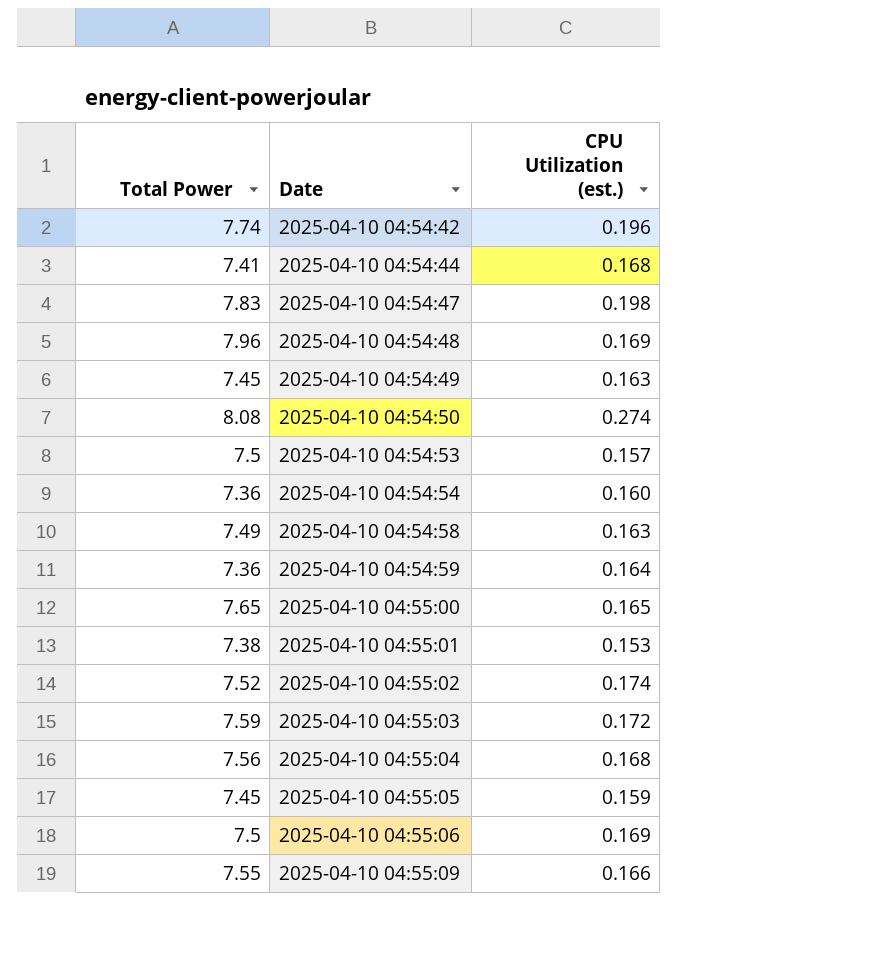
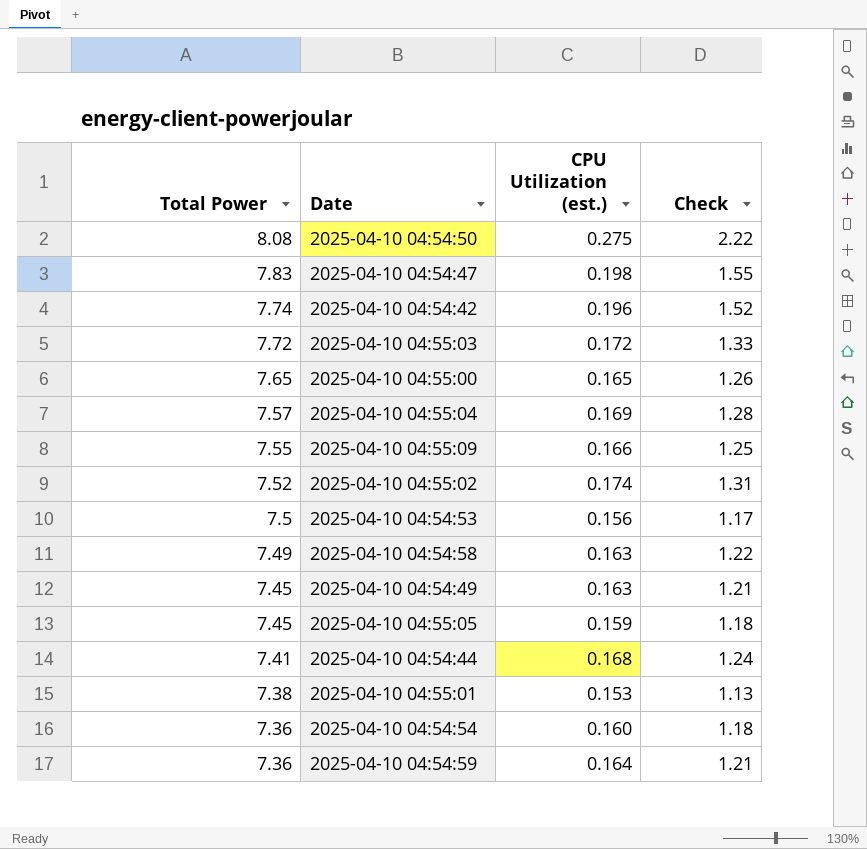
row order: Date ascending -> Total Power descending
column Check | formula: none -> [Total Power] * [CPU Utilization (est.)]
row 2025-04-10 04:54:48: 7.96 | 0.169 -> none
row 2025-04-10 04:55:06: 7.5 | 0.169 -> none
2025-04-10 04:54:50 | CPU Utilization (est.): 0.274 -> 0.275
2025-04-10 04:55:03 | Total Power: 7.59 -> 7.72
2025-04-10 04:55:04 | Total Power: 7.56 -> 7.57
2025-04-10 04:55:04 | CPU Utilization (est.): 0.168 -> 0.169
2025-04-10 04:54:53 | CPU Utilization (est.): 0.157 -> 0.156

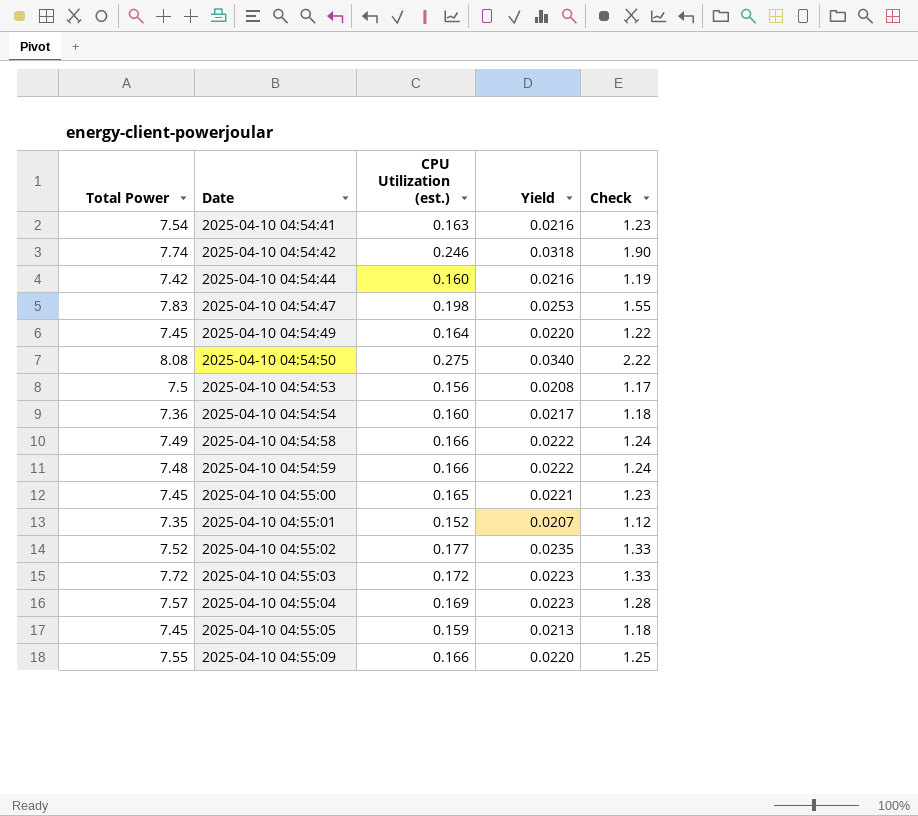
row order: Total Power descending -> Date ascending
column Yield | formula: none -> [CPU Utilization (est.)] / [Total Power]
row 2025-04-10 04:54:41: none -> 7.54 | 0.163 | 0.0216 | 1.23
2025-04-10 04:54:42 | CPU Utilization (est.): 0.196 -> 0.246
2025-04-10 04:54:42 | Check: 1.52 -> 1.90
2025-04-10 04:54:44 | Total Power: 7.41 -> 7.42
2025-04-10 04:54:44 | CPU Utilization (est.): 0.168 -> 0.160
2025-04-10 04:54:44 | Check: 1.24 -> 1.19
2025-04-10 04:54:49 | CPU Utilization (est.): 0.163 -> 0.164
2025-04-10 04:54:49 | Check: 1.21 -> 1.22
2025-04-10 04:54:58 | CPU Utilization (est.): 0.163 -> 0.166
2025-04-10 04:54:58 | Check: 1.22 -> 1.24
2025-04-10 04:54:59 | Total Power: 7.36 -> 7.48
2025-04-10 04:54:59 | CPU Utilization (est.): 0.164 -> 0.166
2025-04-10 04:54:59 | Check: 1.21 -> 1.24
2025-04-10 04:55:00 | Total Power: 7.65 -> 7.45
2025-04-10 04:55:00 | Check: 1.26 -> 1.23
2025-04-10 04:55:01 | Total Power: 7.38 -> 7.35
2025-04-10 04:55:01 | CPU Utilization (est.): 0.153 -> 0.152
2025-04-10 04:55:01 | Check: 1.13 -> 1.12
2025-04-10 04:55:02 | CPU Utilization (est.): 0.174 -> 0.177
2025-04-10 04:55:02 | Check: 1.31 -> 1.33

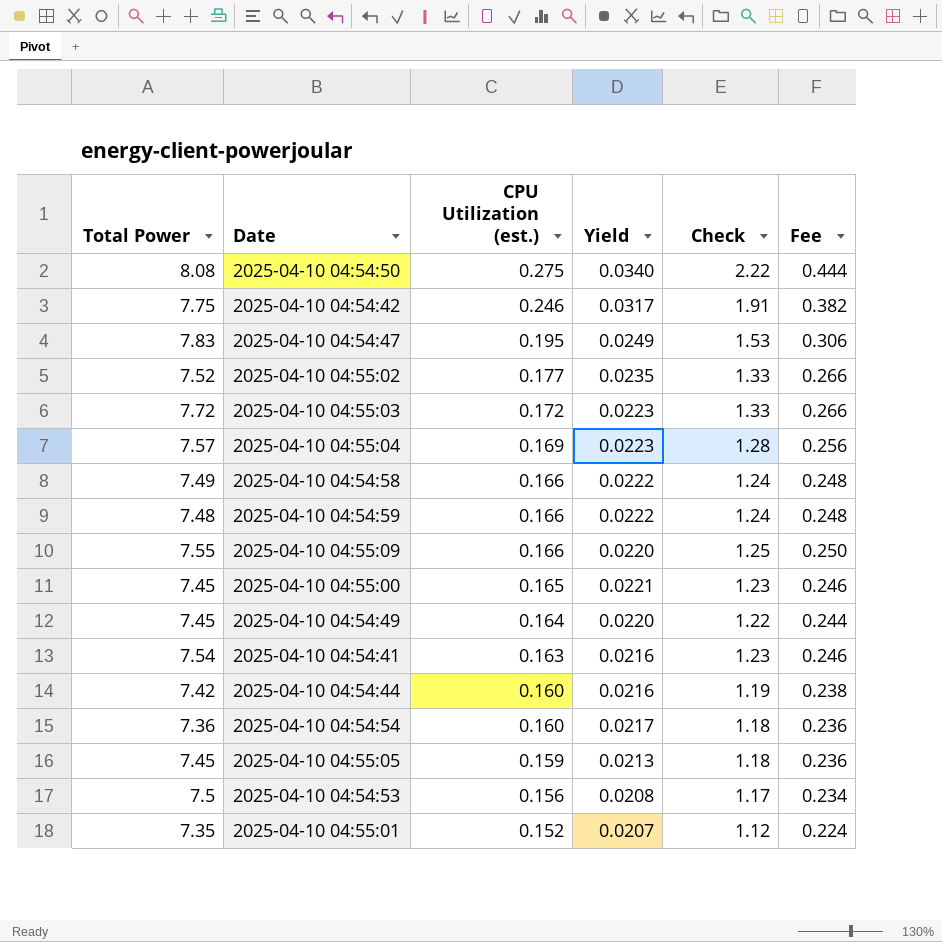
row order: Date ascending -> CPU Utilization (est.) descending
column Fee | formula: none -> [Check] * 0.2
2025-04-10 04:54:42 | Total Power: 7.74 -> 7.75
2025-04-10 04:54:42 | Yield: 0.0318 -> 0.0317
2025-04-10 04:54:42 | Check: 1.90 -> 1.91
2025-04-10 04:54:47 | CPU Utilization (est.): 0.198 -> 0.195
2025-04-10 04:54:47 | Yield: 0.0253 -> 0.0249
2025-04-10 04:54:47 | Check: 1.55 -> 1.53

